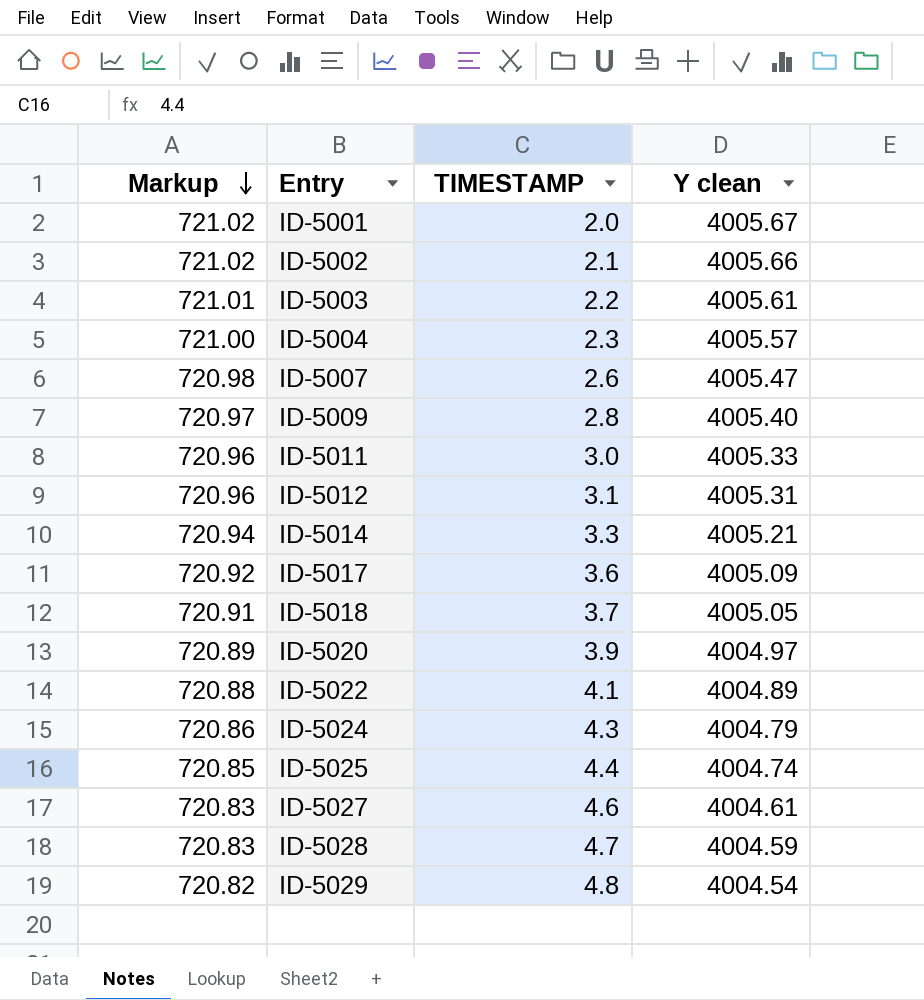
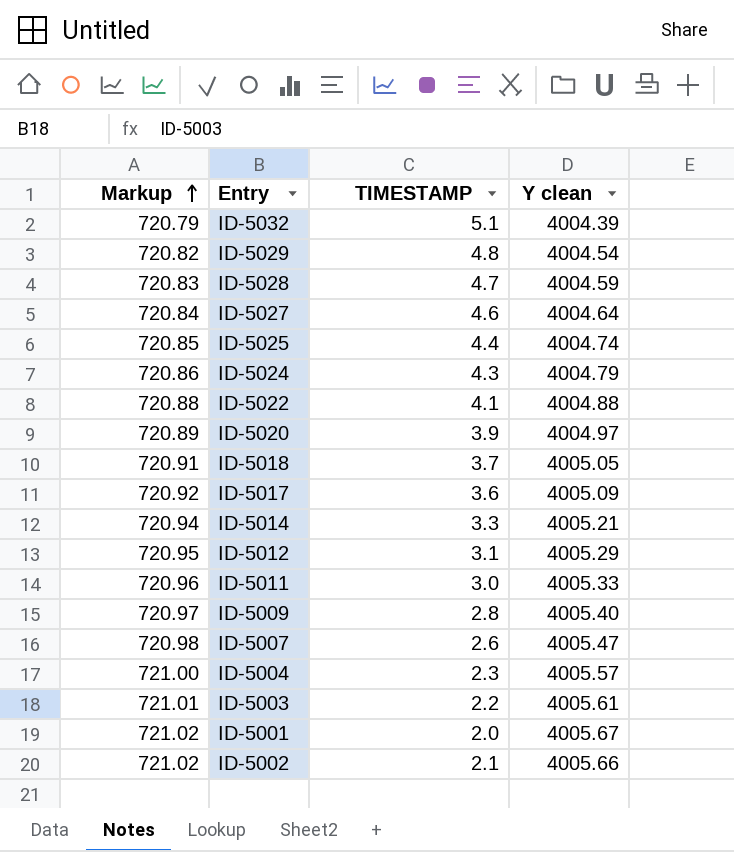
row order: Markup descending -> Markup ascending
row ID-5032: none -> 720.79 | 5.1 | 4004.39
ID-5027 | Markup: 720.83 -> 720.84
ID-5027 | Y clean: 4004.61 -> 4004.64
ID-5022 | Y clean: 4004.89 -> 4004.88
ID-5012 | Markup: 720.96 -> 720.95
ID-5012 | Y clean: 4005.31 -> 4005.29

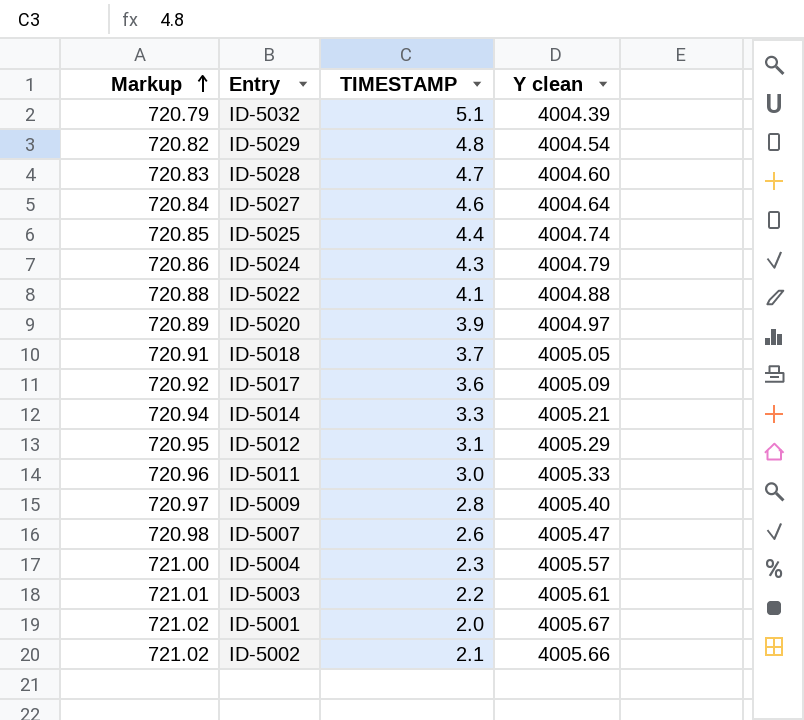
ID-5028 | Y clean: 4004.59 -> 4004.60

